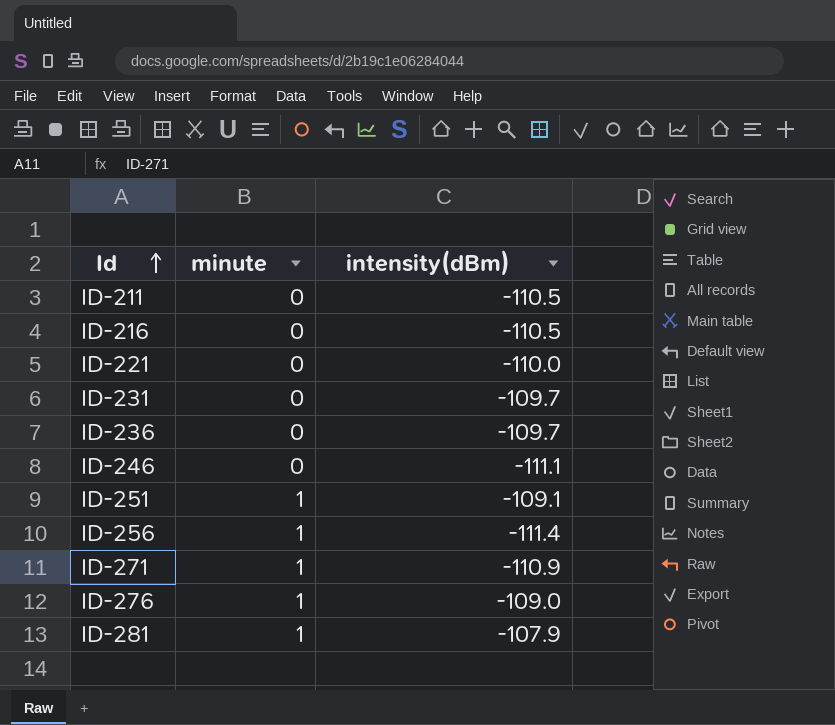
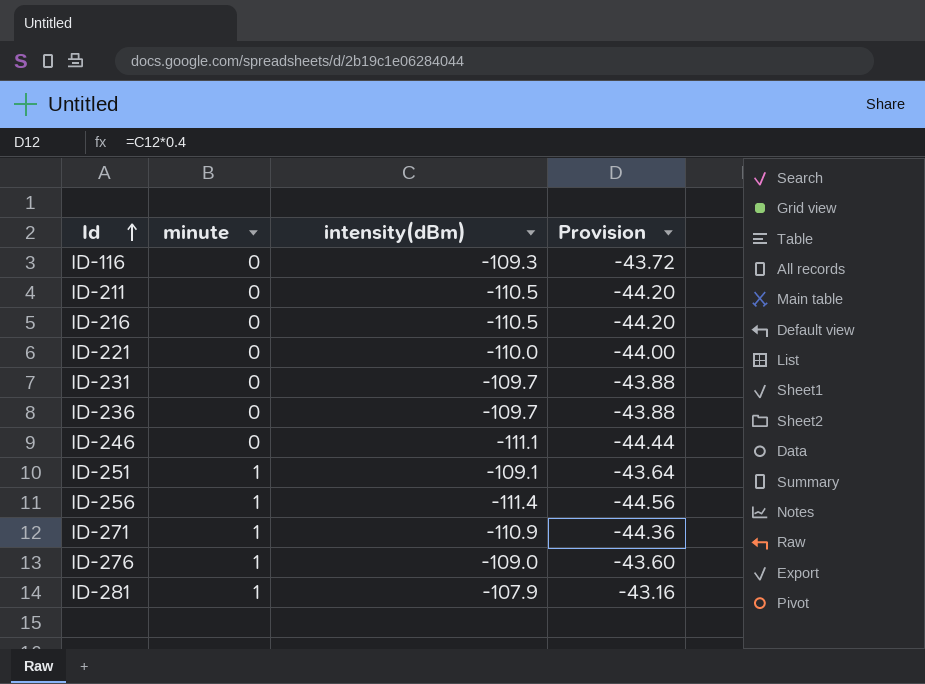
column Provision | formula: none -> [intensity(dBm)] * 0.4
row ID-116: none -> 0 | -109.3 | -43.72

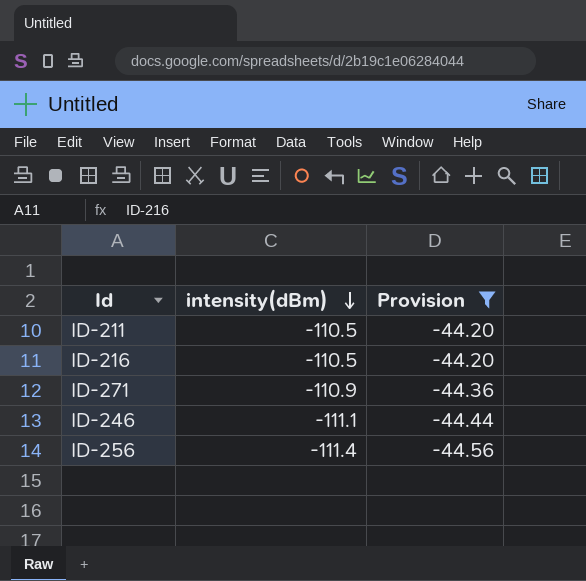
filter: none -> Provision <= -44.20
row order: Id ascending -> intensity(dBm) descending
column minute | position: 2 -> none

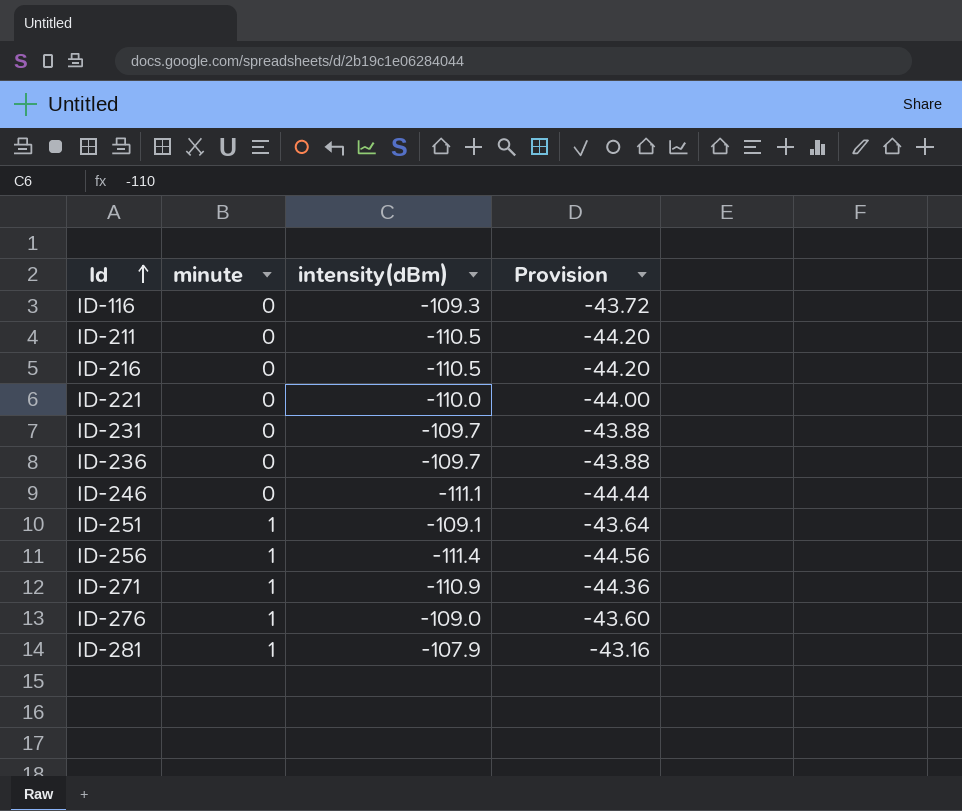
filter: Provision <= -44.20 -> none
row order: intensity(dBm) descending -> Id ascending
column minute | position: none -> 2

